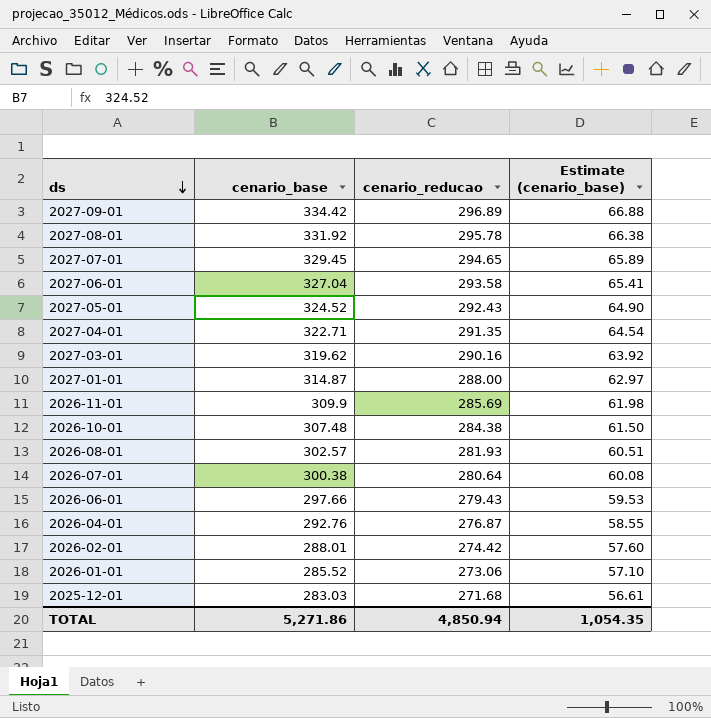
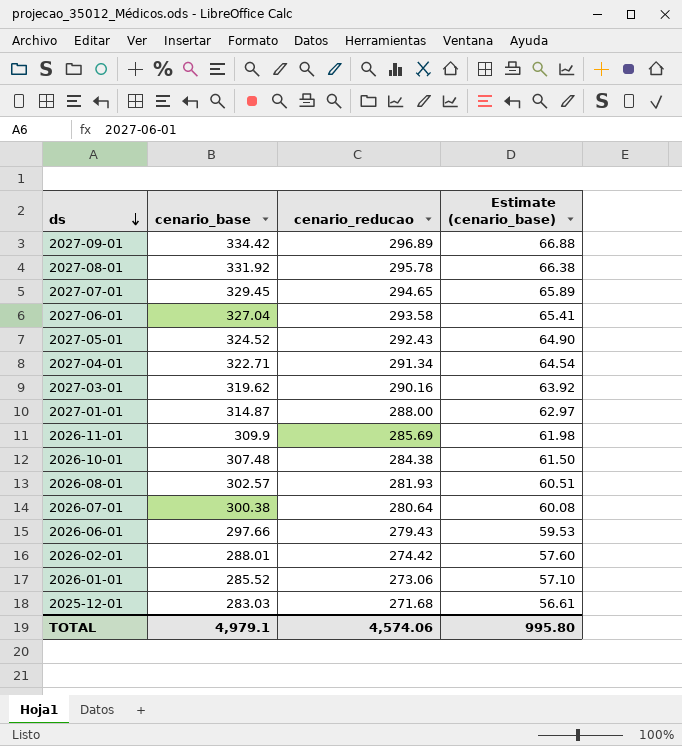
row 2026-04-01: 292.76 | 276.87 | 58.55 -> none
2027-04-01 | cenario_reducao: 291.35 -> 291.34
TOTAL | cenario_base: 5,271.86 -> 4,979.1
TOTAL | cenario_reducao: 4,850.94 -> 4,574.06
TOTAL | Estimate (cenario_base): 1,054.35 -> 995.80

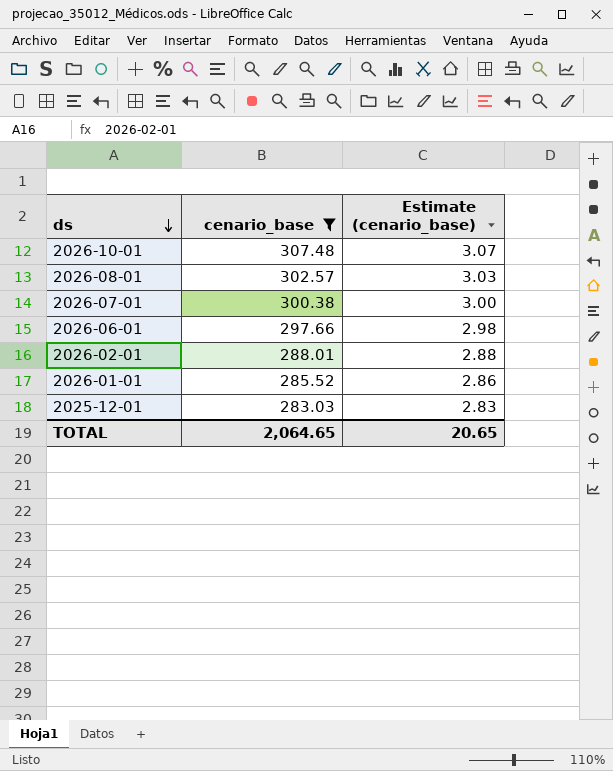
filter: none -> cenario_base <= 307.48
column cenario_reducao | position: 3 -> none
column Estimate (cenario_base) | formula: [cenario_base] * 0.2 -> [cenario_base] * 0.01
TOTAL | cenario_base: 4,979.1 -> 2,064.65
TOTAL | Estimate (cenario_base): 995.80 -> 20.65

